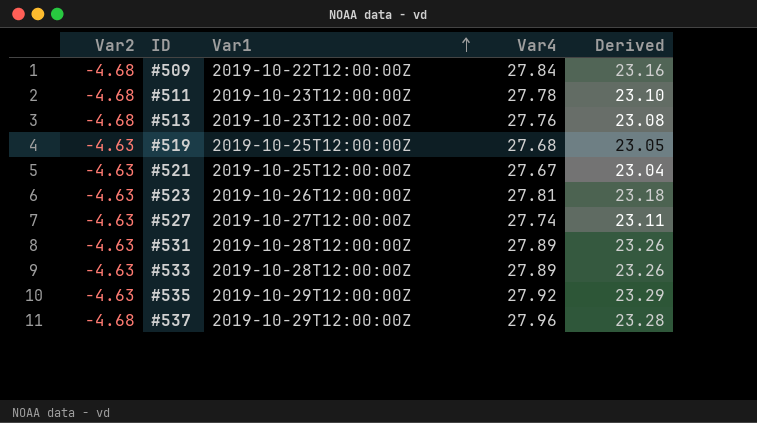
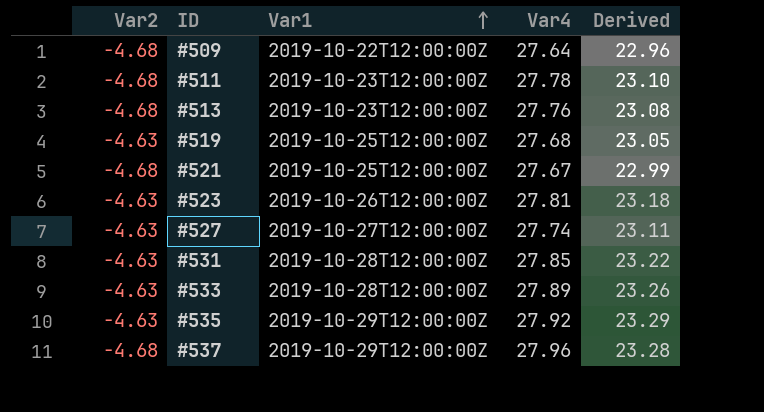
#509 | Var4: 27.84 -> 27.64
#509 | Derived: 23.16 -> 22.96
#521 | Var2: -4.63 -> -4.68
#521 | Derived: 23.04 -> 22.99
#531 | Var4: 27.89 -> 27.85
#531 | Derived: 23.26 -> 23.22

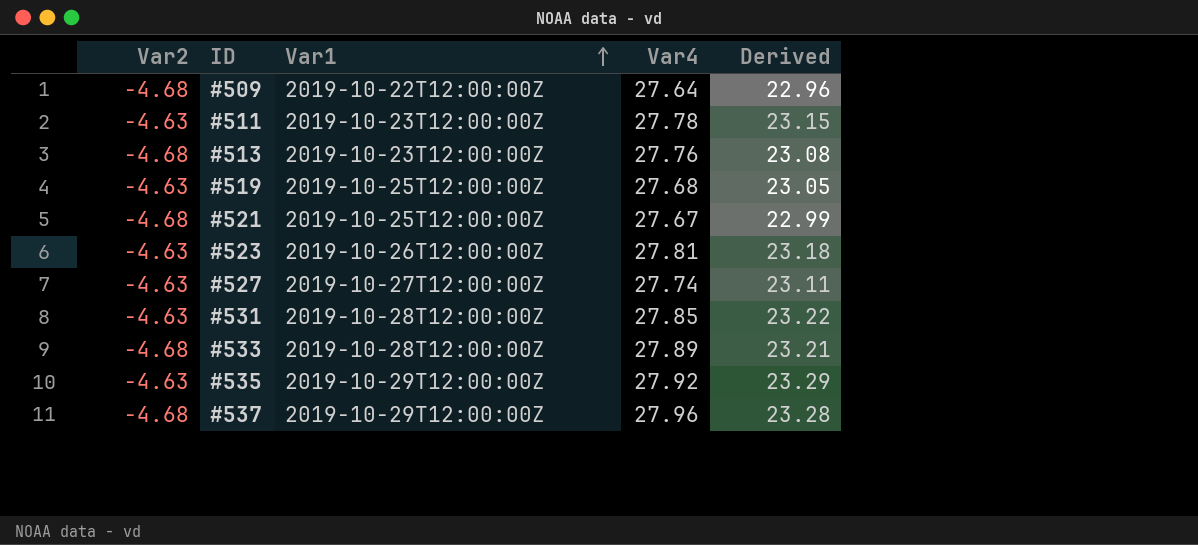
#511 | Var2: -4.68 -> -4.63
#511 | Derived: 23.10 -> 23.15
#533 | Var2: -4.63 -> -4.68
#533 | Derived: 23.26 -> 23.21

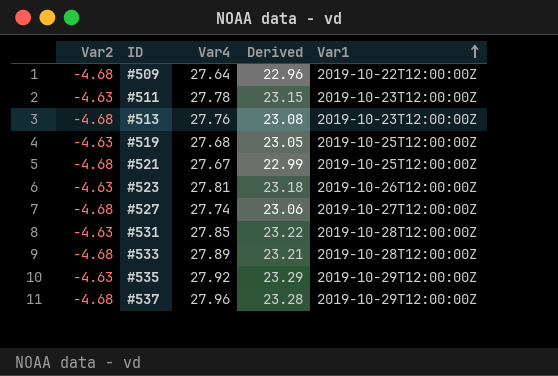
column Var1 | position: 3 -> 5
#527 | Var2: -4.63 -> -4.68
#527 | Derived: 23.11 -> 23.06

